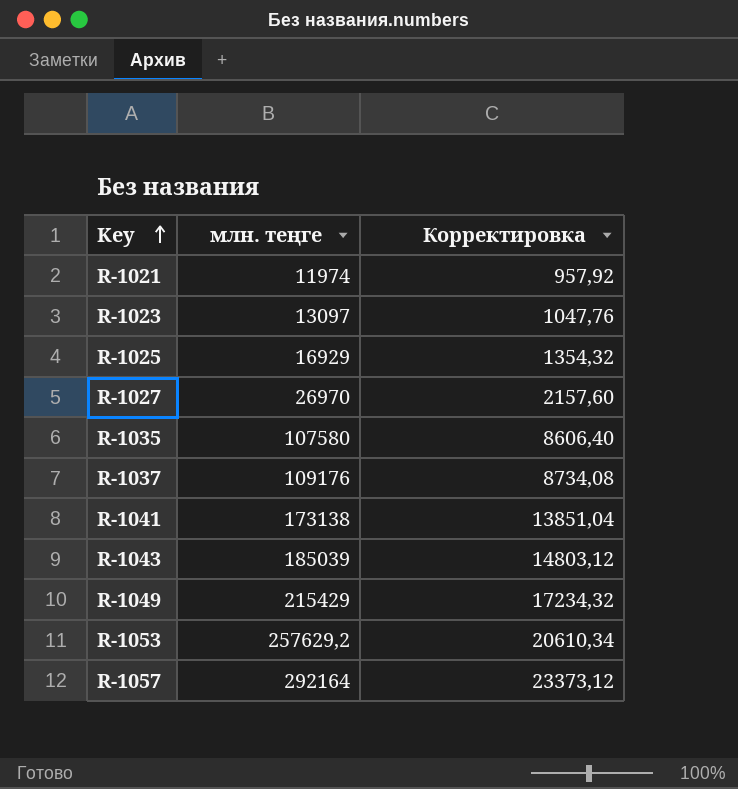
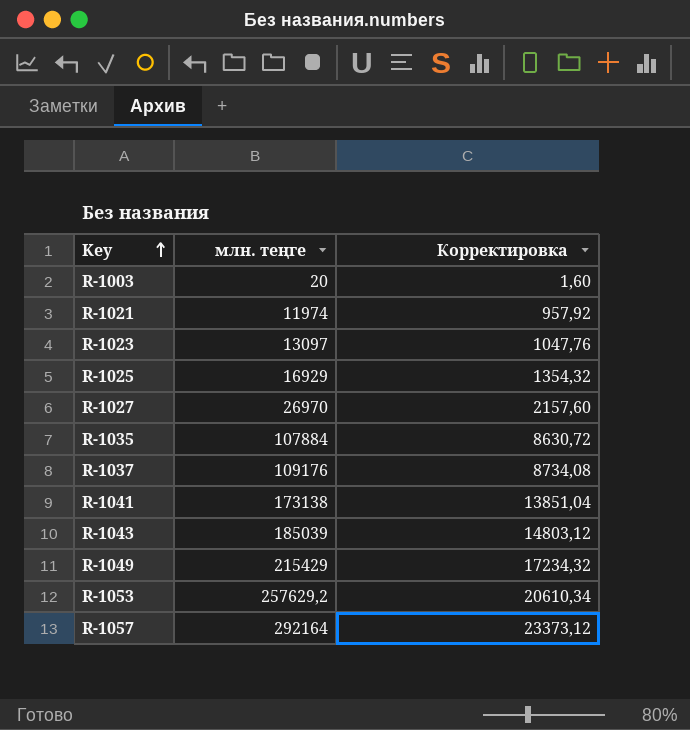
row R-1003: none -> 20 | 1,60
R-1035 | млн. теңге: 107580 -> 107884
R-1035 | Корректировка: 8606,40 -> 8630,72

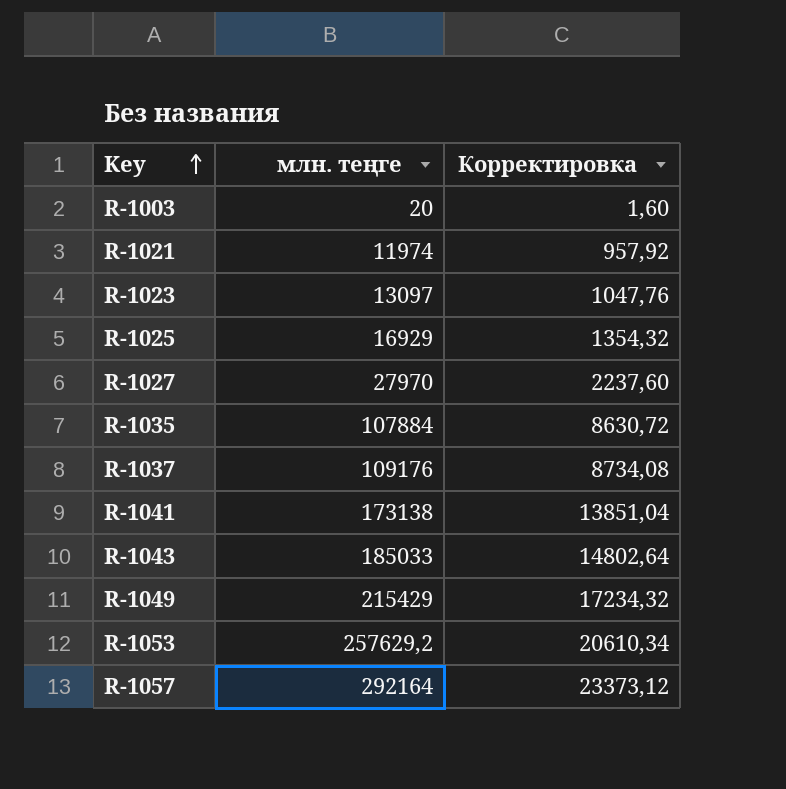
R-1027 | млн. теңге: 26970 -> 27970
R-1027 | Корректировка: 2157,60 -> 2237,60
R-1043 | млн. теңге: 185039 -> 185033
R-1043 | Корректировка: 14803,12 -> 14802,64

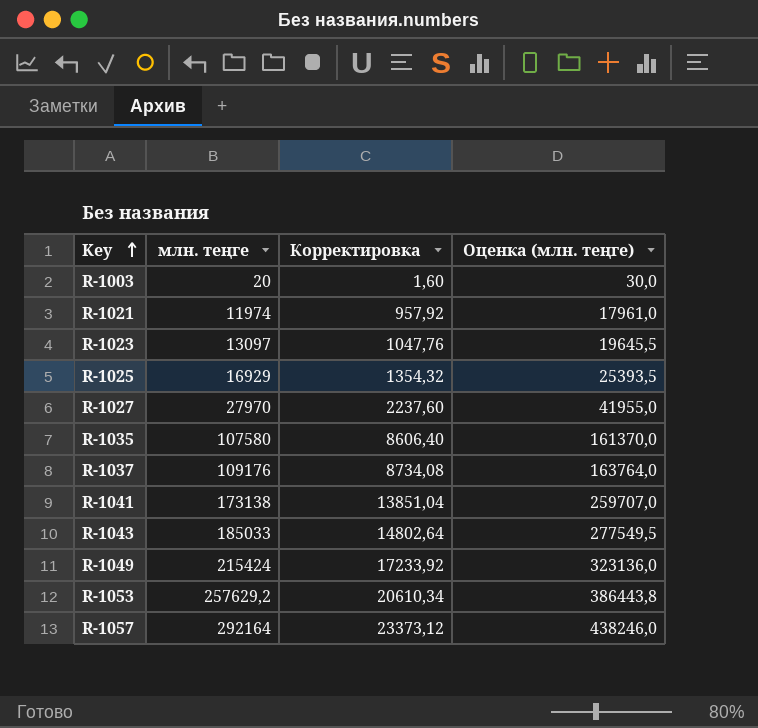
column Оценка (млн. теңге) | formula: none -> [млн. теңге] * 1,5
R-1035 | млн. теңге: 107884 -> 107580
R-1035 | Корректировка: 8630,72 -> 8606,40
R-1049 | млн. теңге: 215429 -> 215424
R-1049 | Корректировка: 17234,32 -> 17233,92

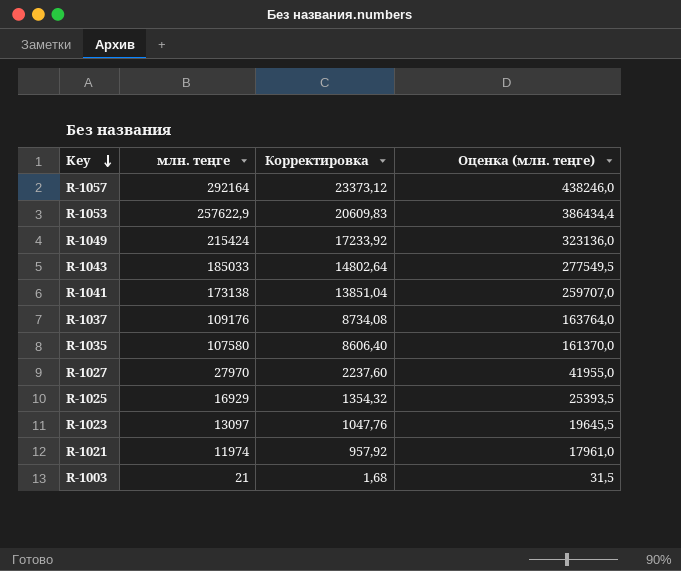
row order: Key ascending -> Key descending
R-1053 | млн. теңге: 257629,2 -> 257622,9
R-1053 | Корректировка: 20610,34 -> 20609,83
R-1053 | Оценка (млн. теңге): 386443,8 -> 386434,4
R-1003 | млн. теңге: 20 -> 21
R-1003 | Корректировка: 1,60 -> 1,68
R-1003 | Оценка (млн. теңге): 30,0 -> 31,5

